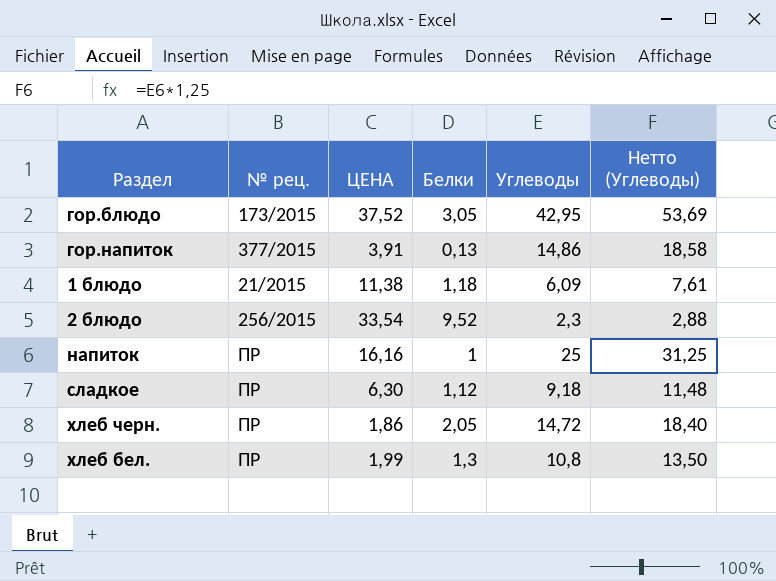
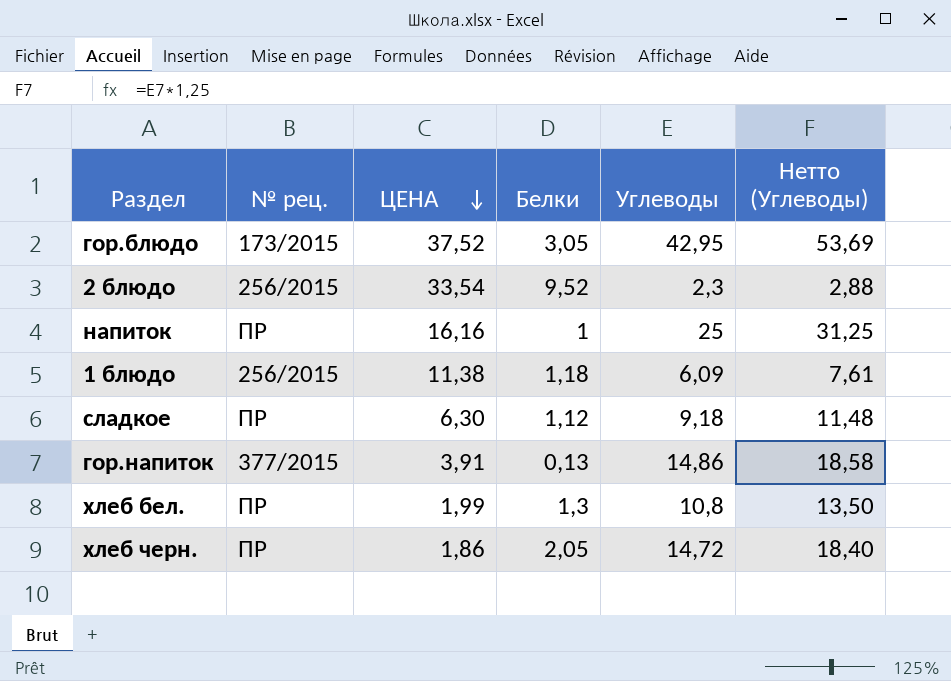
row order: none -> ЦЕНА descending
1 блюдо | № рец.: 21/2015 -> 256/2015

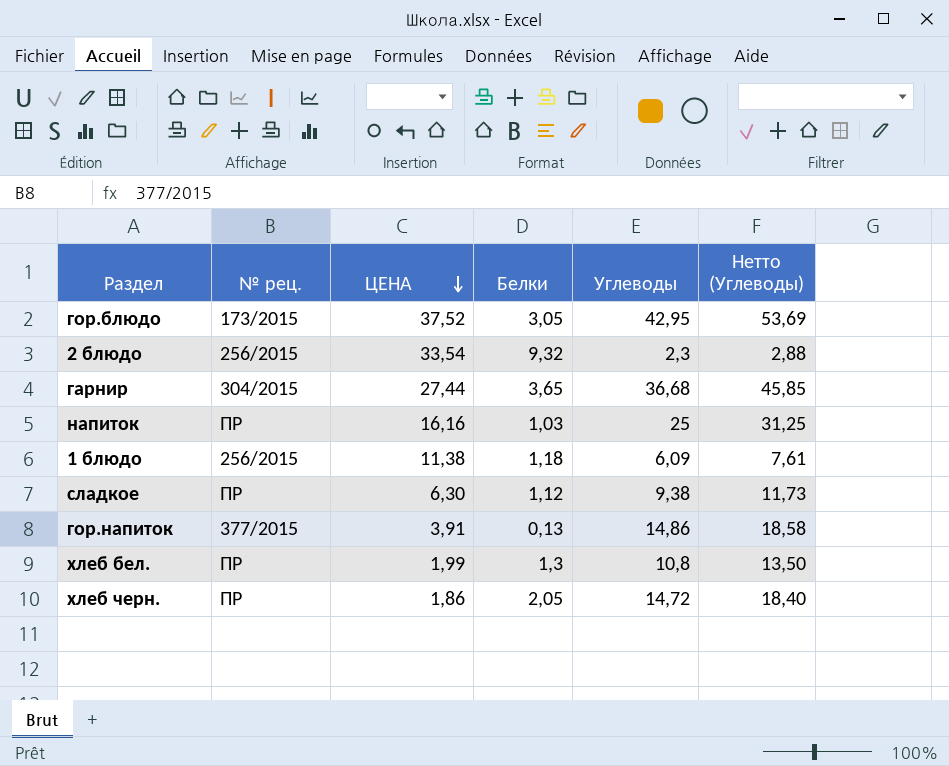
2 блюдо | Белки: 9,52 -> 9,32
row гарнир: none -> 304/2015 | 27,44 | 3,65 | 36,68 | 45,85
напиток | Белки: 1 -> 1,03
сладкое | Углеводы: 9,18 -> 9,38
сладкое | Нетто (Углеводы): 11,48 -> 11,73

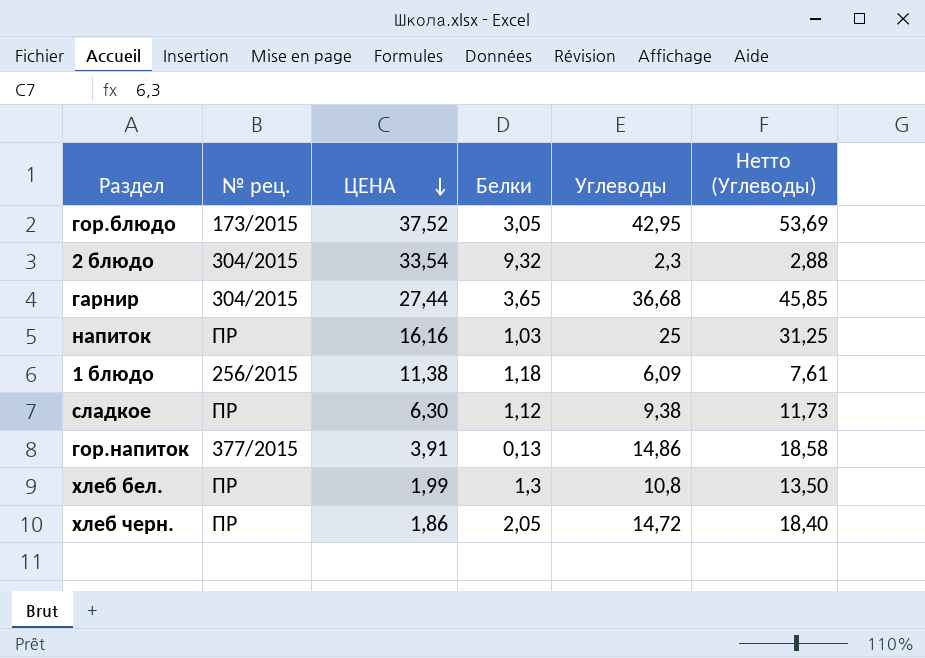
2 блюдо | № рец.: 256/2015 -> 304/2015

